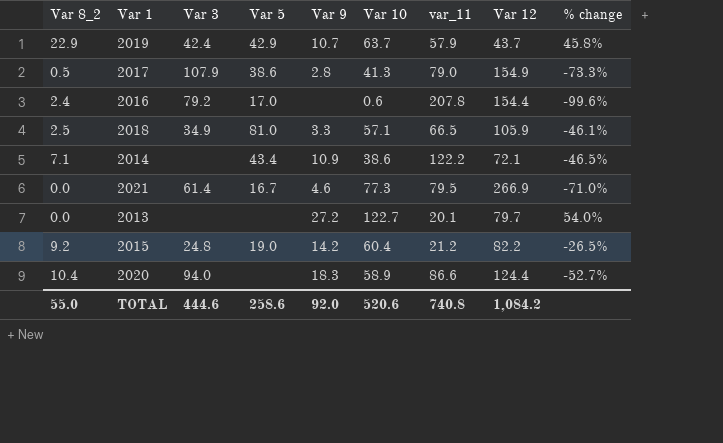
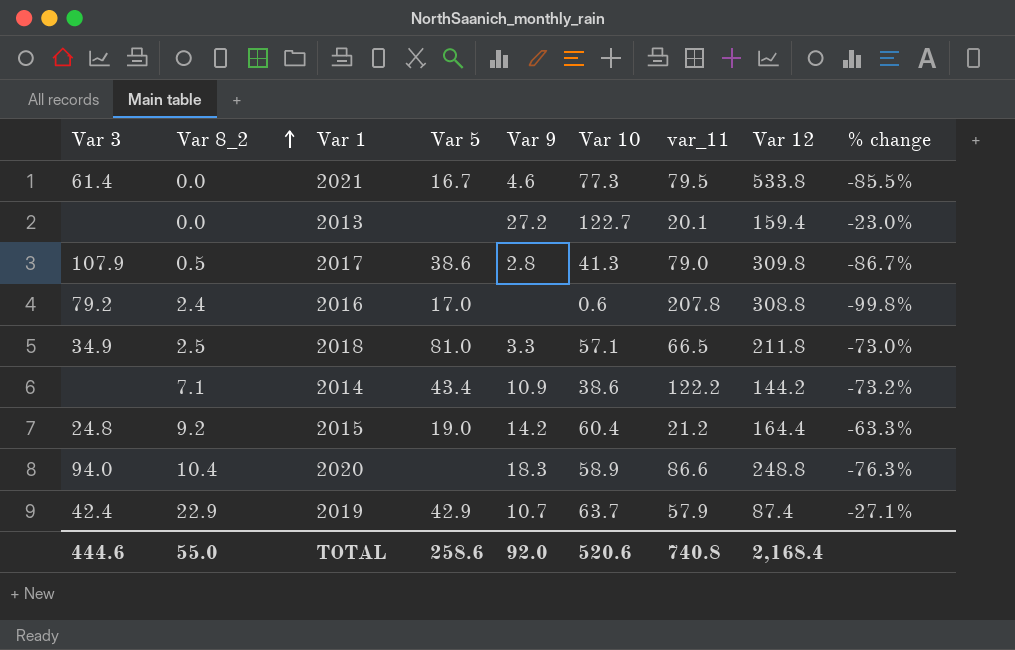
row order: none -> Var 8_2 ascending
column Var 3 | position: 3 -> 1
2021 | Var 12: 266.9 -> 533.8
2021 | % change: -71.0% -> -85.5%
2013 | Var 12: 79.7 -> 159.4
2013 | % change: 54.0% -> -23.0%
2017 | Var 12: 154.9 -> 309.8
2017 | % change: -73.3% -> -86.7%
2016 | Var 12: 154.4 -> 308.8
2016 | % change: -99.6% -> -99.8%
2018 | Var 12: 105.9 -> 211.8
2018 | % change: -46.1% -> -73.0%
2014 | Var 12: 72.1 -> 144.2
2014 | % change: -46.5% -> -73.2%
2015 | Var 12: 82.2 -> 164.4
2015 | % change: -26.5% -> -63.3%
2020 | Var 12: 124.4 -> 248.8
2020 | % change: -52.7% -> -76.3%
2019 | Var 12: 43.7 -> 87.4
2019 | % change: 45.8% -> -27.1%
TOTAL | Var 12: 1,084.2 -> 2,168.4

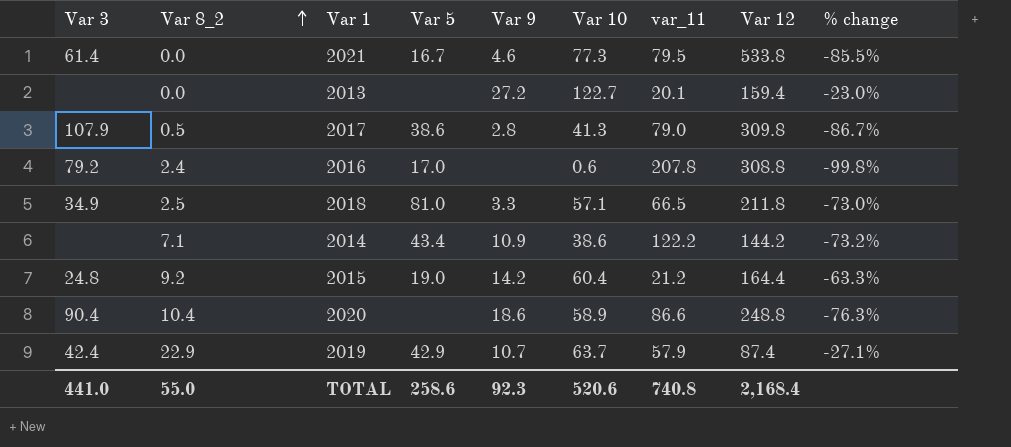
2020 | Var 3: 94.0 -> 90.4
2020 | Var 9: 18.3 -> 18.6
TOTAL | Var 3: 444.6 -> 441.0
TOTAL | Var 9: 92.0 -> 92.3

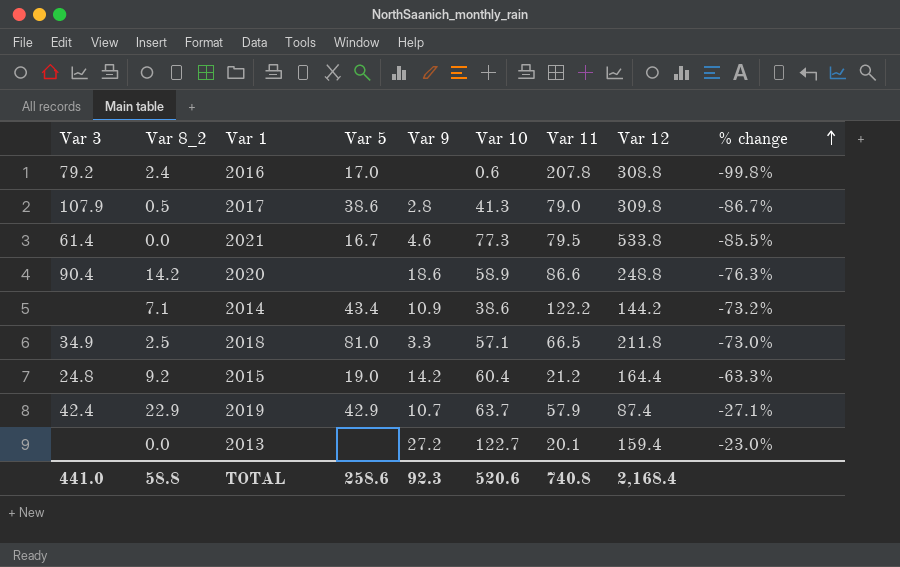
row order: Var 8_2 ascending -> % change ascending
column name: var_11 -> Var 11
2020 | Var 8_2: 10.4 -> 14.2
TOTAL | Var 8_2: 55.0 -> 58.8

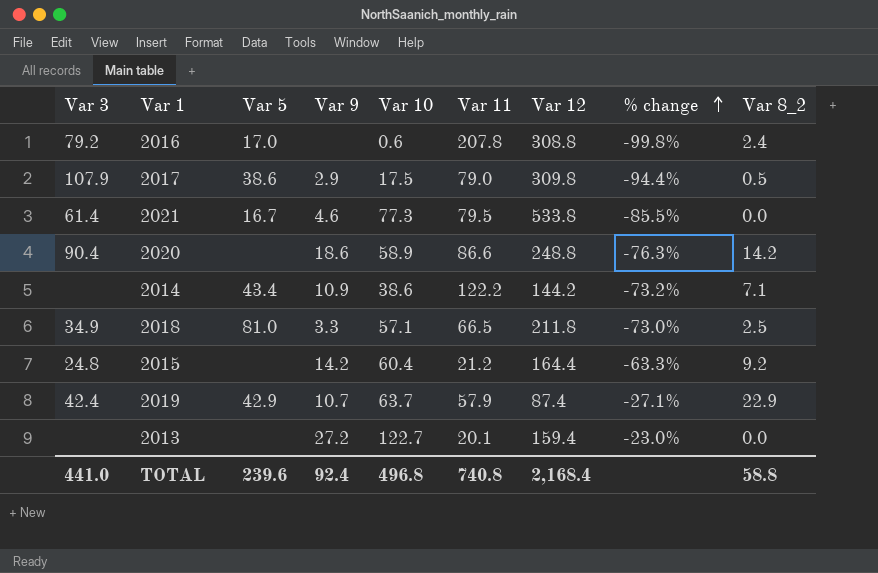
column Var 8_2 | position: 2 -> 9
2017 | Var 9: 2.8 -> 2.9
2017 | Var 10: 41.3 -> 17.5
2017 | % change: -86.7% -> -94.4%
2015 | Var 5: 19.0 -> none
TOTAL | Var 5: 258.6 -> 239.6
TOTAL | Var 9: 92.3 -> 92.4
TOTAL | Var 10: 520.6 -> 496.8

